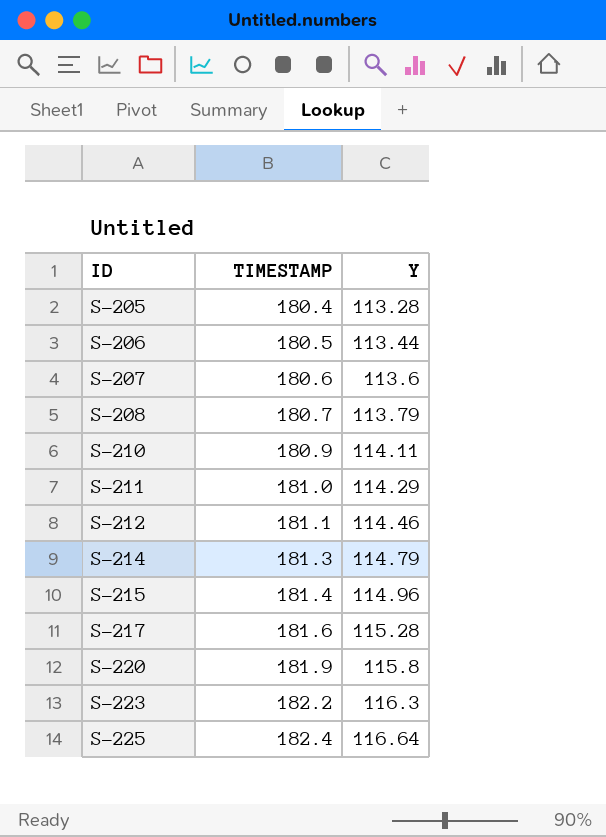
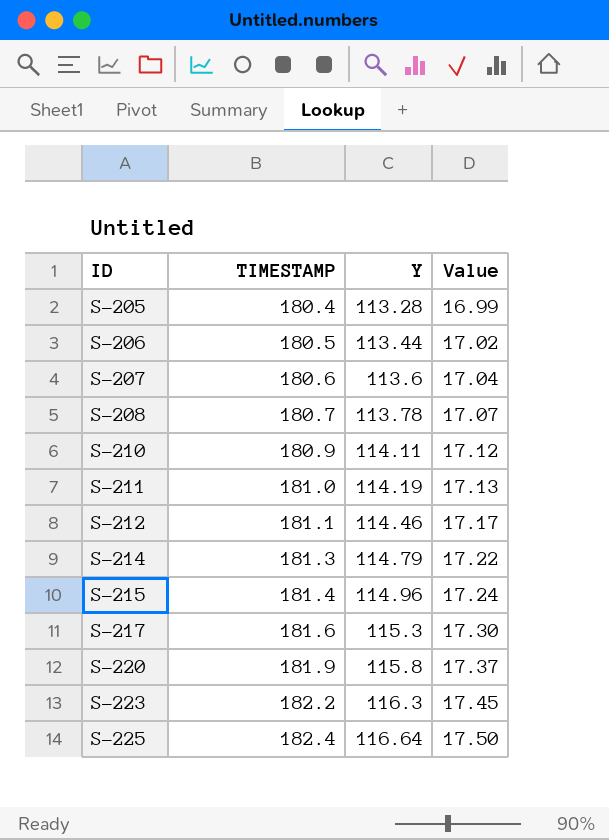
column Value | formula: none -> [Y] * 0.15
S-208 | Y: 113.79 -> 113.78
S-211 | Y: 114.29 -> 114.19
S-217 | Y: 115.28 -> 115.3

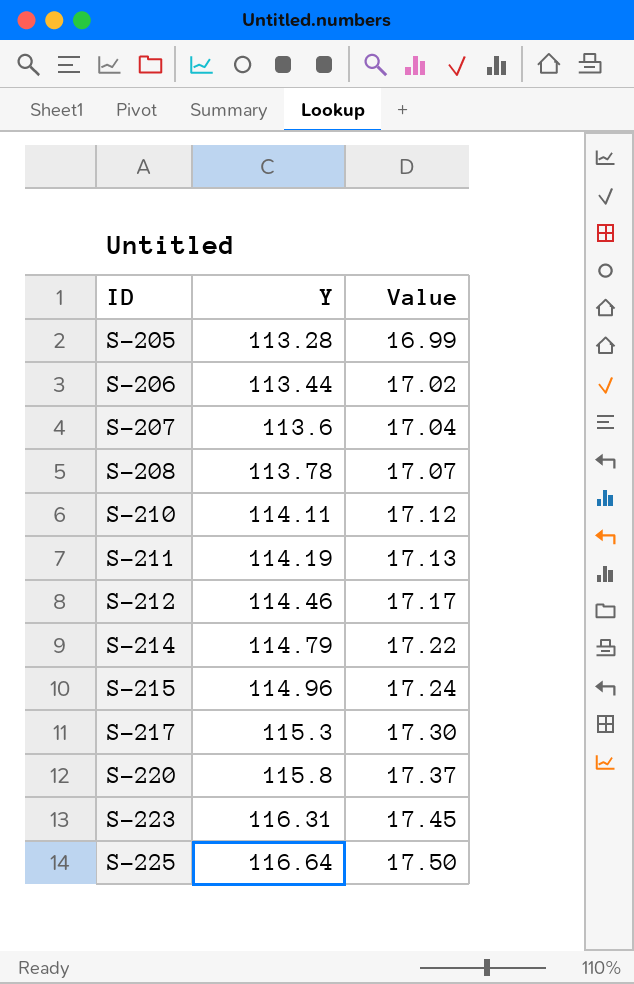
column TIMESTAMP | position: 2 -> none
S-223 | Y: 116.3 -> 116.31

